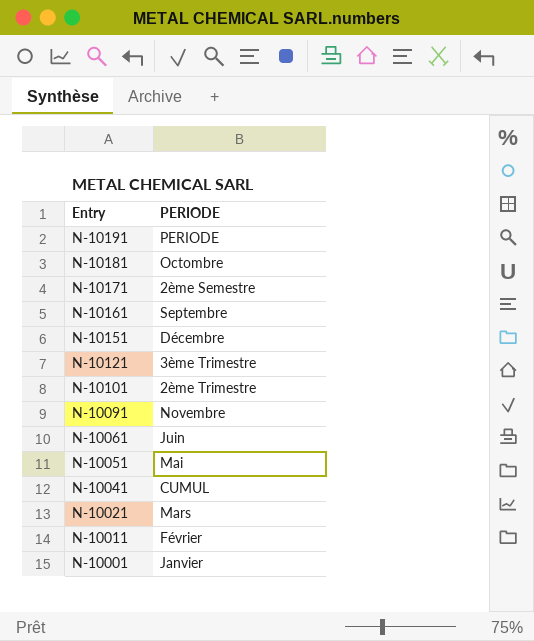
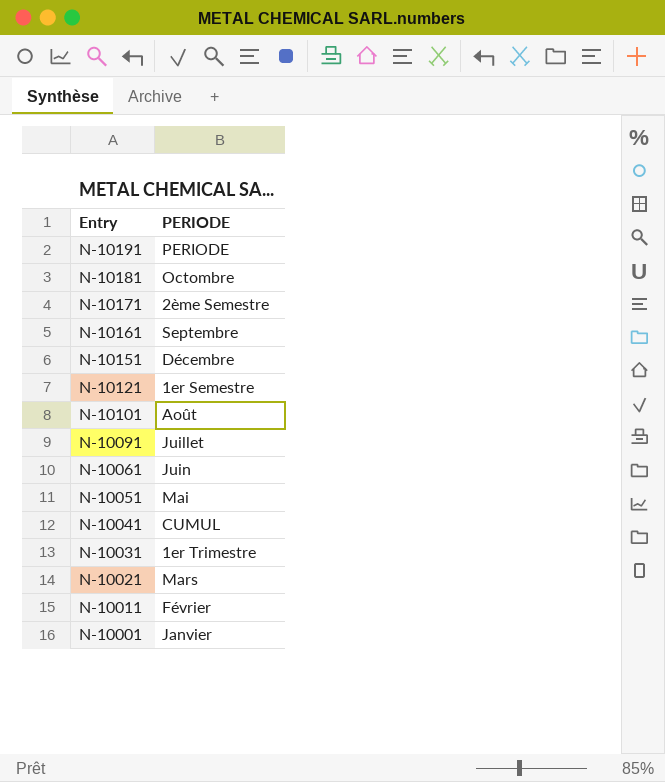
N-10121 | PERIODE: 3ème Trimestre -> 1er Semestre
N-10101 | PERIODE: 2ème Trimestre -> Août
N-10091 | PERIODE: Novembre -> Juillet
row N-10031: none -> 1er Trimestre

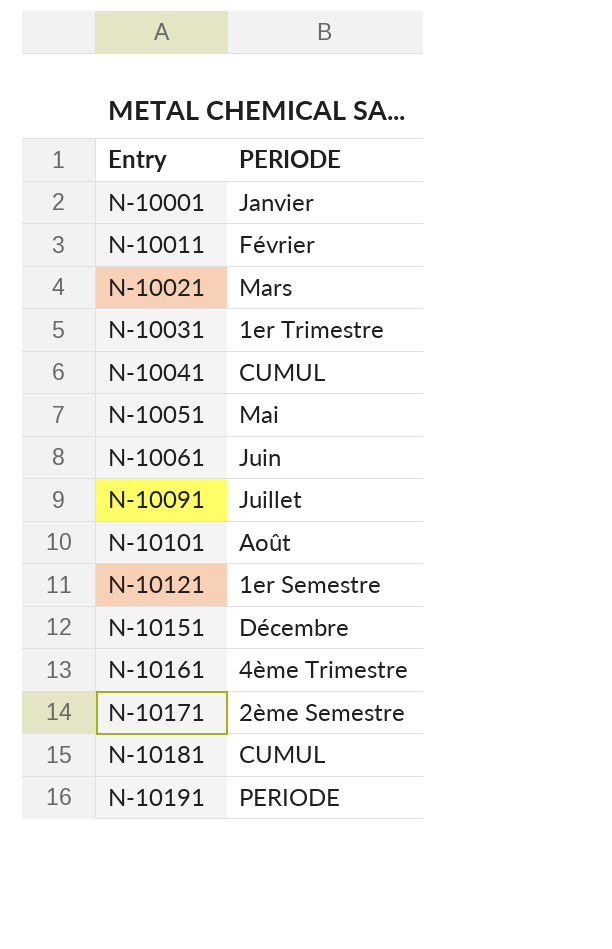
row order: Entry descending -> Entry ascending
N-10161 | PERIODE: Septembre -> 4ème Trimestre
N-10181 | PERIODE: Octombre -> CUMUL

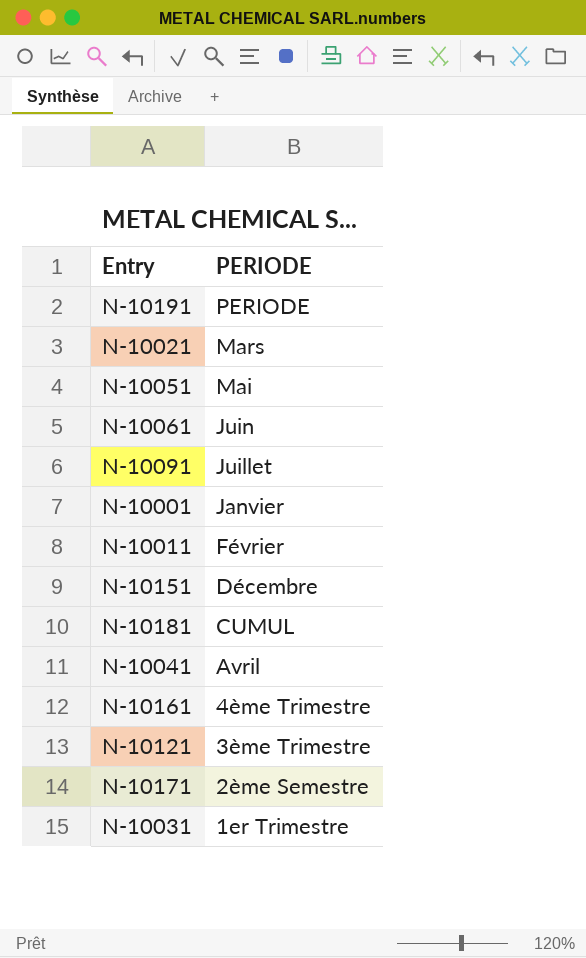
row order: Entry ascending -> PERIODE descending
row N-10101: Août -> none
N-10041 | PERIODE: CUMUL -> Avril
N-10121 | PERIODE: 1er Semestre -> 3ème Trimestre

